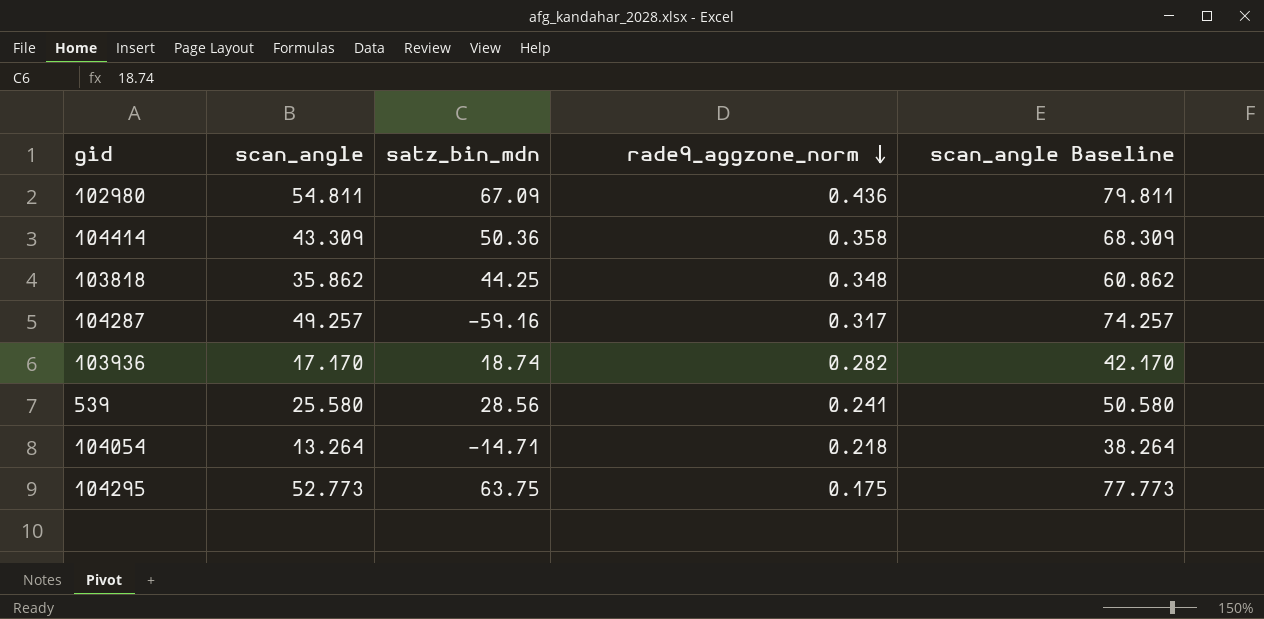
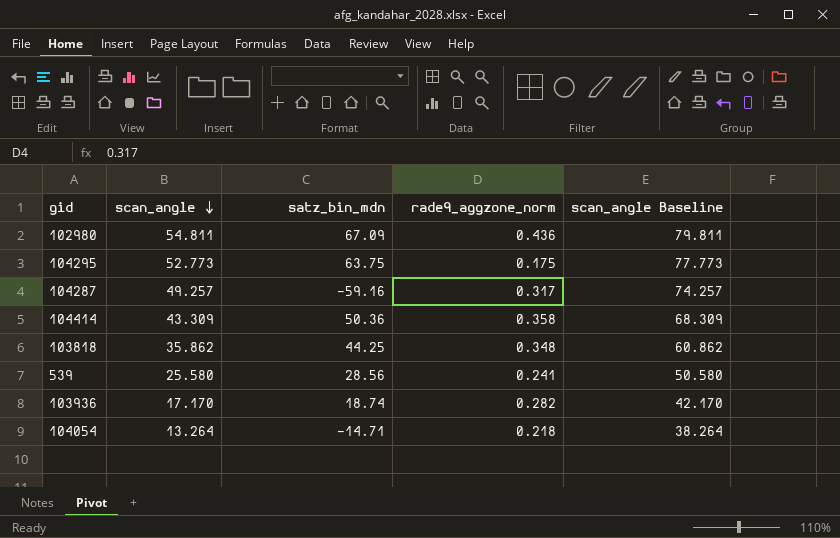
row order: rade9_aggzone_norm descending -> scan_angle descending

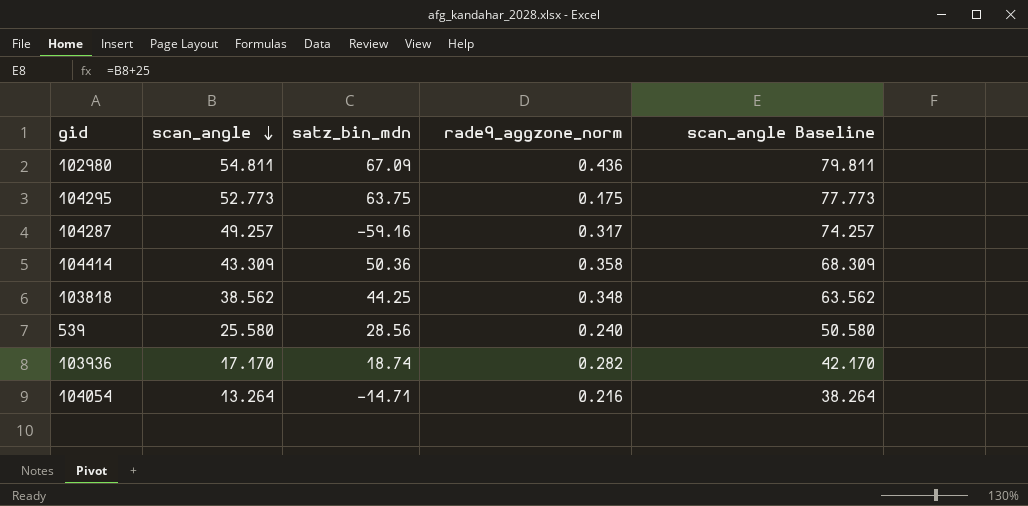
103818 | scan_angle: 35.862 -> 38.562
103818 | scan_angle Baseline: 60.862 -> 63.562
539 | rade9_aggzone_norm: 0.241 -> 0.240
104054 | rade9_aggzone_norm: 0.218 -> 0.216

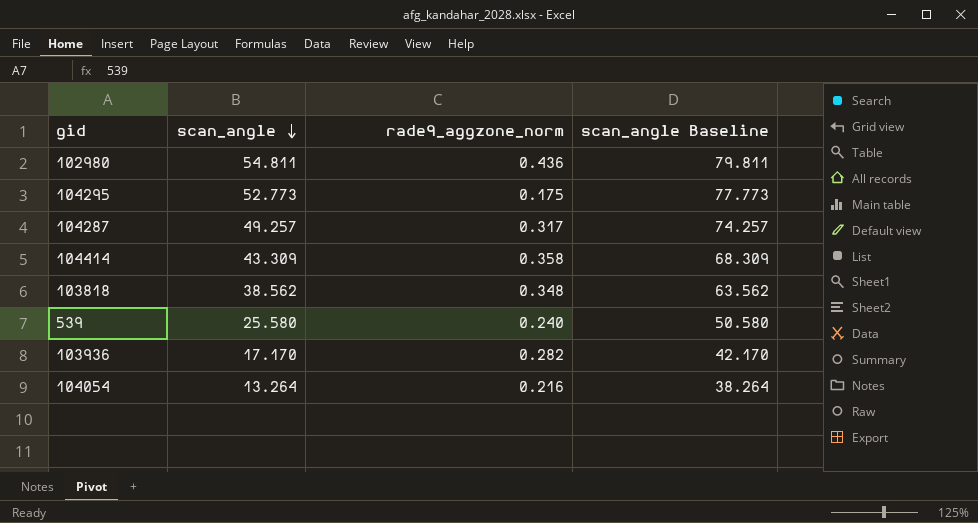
column satz_bin_mdn | position: 3 -> none

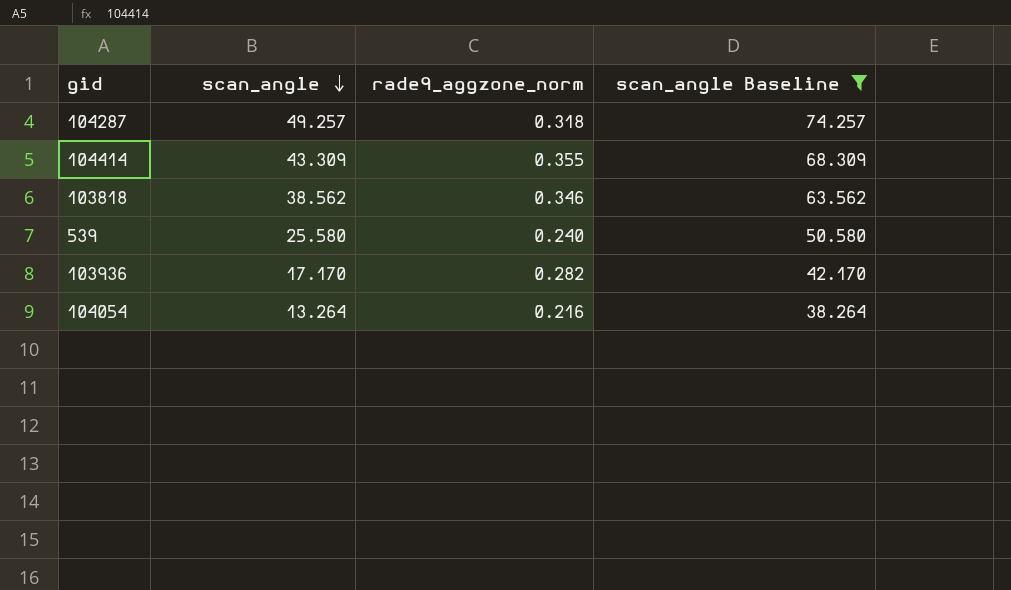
filter: none -> scan_angle Baseline <= 74.257
104287 | rade9_aggzone_norm: 0.317 -> 0.318
104414 | rade9_aggzone_norm: 0.358 -> 0.355
103818 | rade9_aggzone_norm: 0.348 -> 0.346

